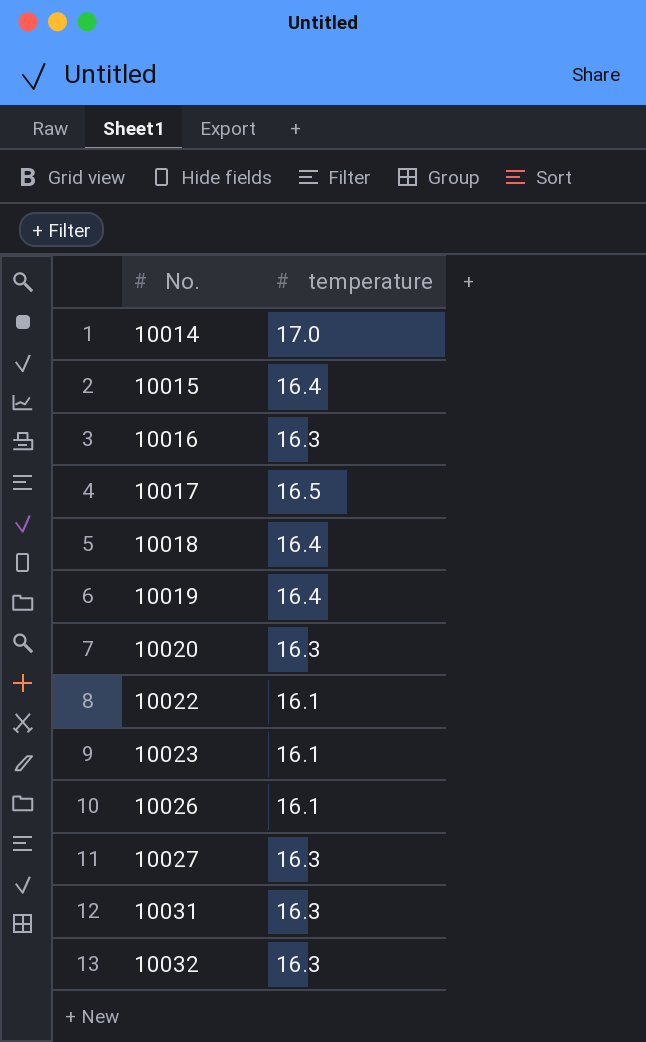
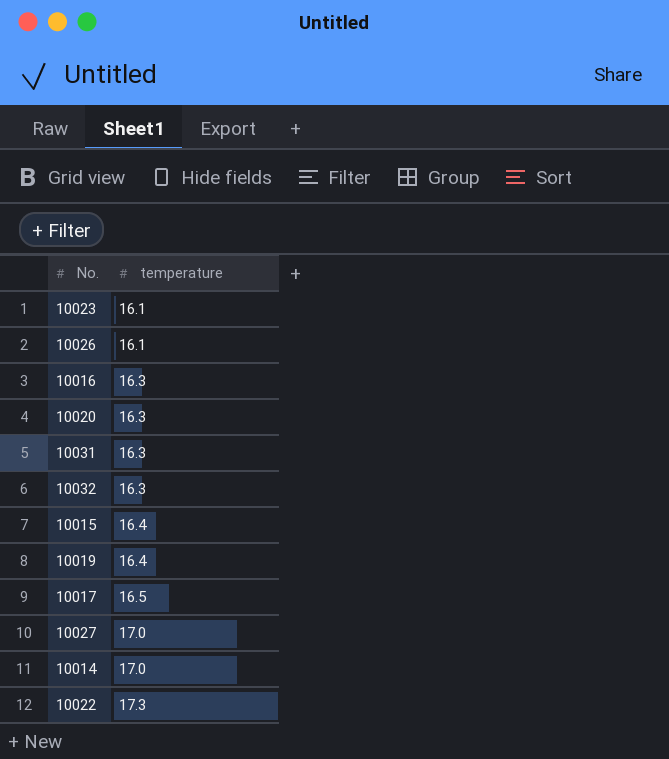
row order: No. ascending -> temperature ascending
row 10018: 16.4 -> none
10027 | temperature: 16.3 -> 17.0
10022 | temperature: 16.1 -> 17.3

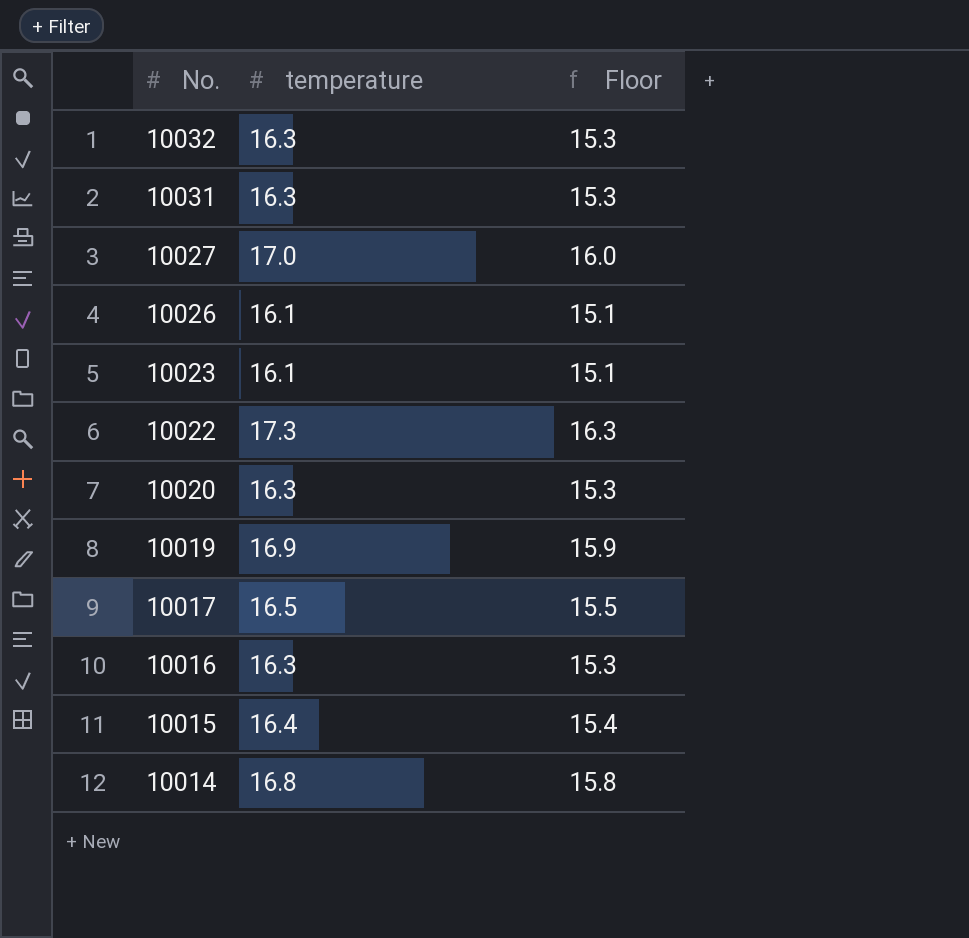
row order: temperature ascending -> No. descending
column Floor | formula: none -> [temperature] - 1
10019 | temperature: 16.4 -> 16.9
10014 | temperature: 17.0 -> 16.8

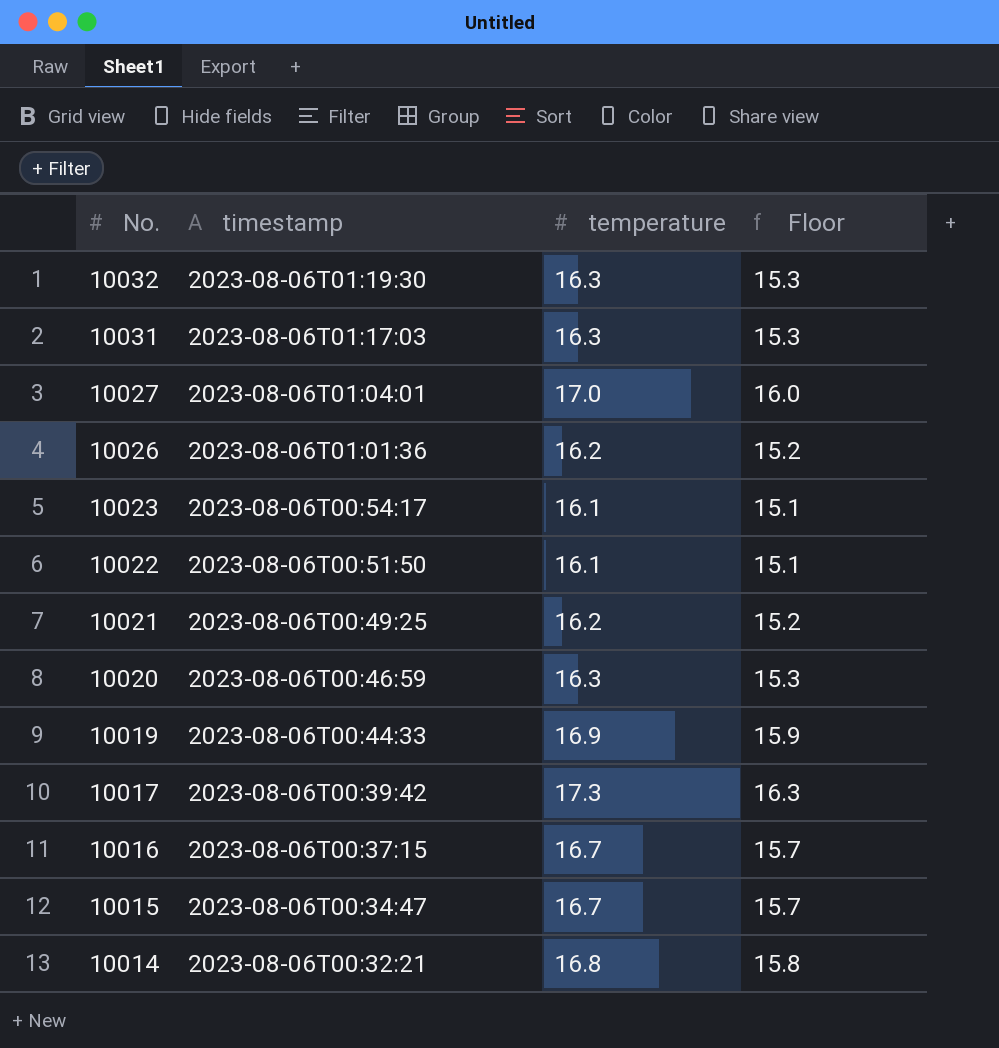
column timestamp | position: none -> 2
10026 | temperature: 16.1 -> 16.2
10026 | Floor: 15.1 -> 15.2
10022 | temperature: 17.3 -> 16.1
10022 | Floor: 16.3 -> 15.1
row 10021: none -> 2023-08-06T00:49:25 | 16.2 | 15.2
10017 | temperature: 16.5 -> 17.3
10017 | Floor: 15.5 -> 16.3
10016 | temperature: 16.3 -> 16.7
10016 | Floor: 15.3 -> 15.7
10015 | temperature: 16.4 -> 16.7
10015 | Floor: 15.4 -> 15.7

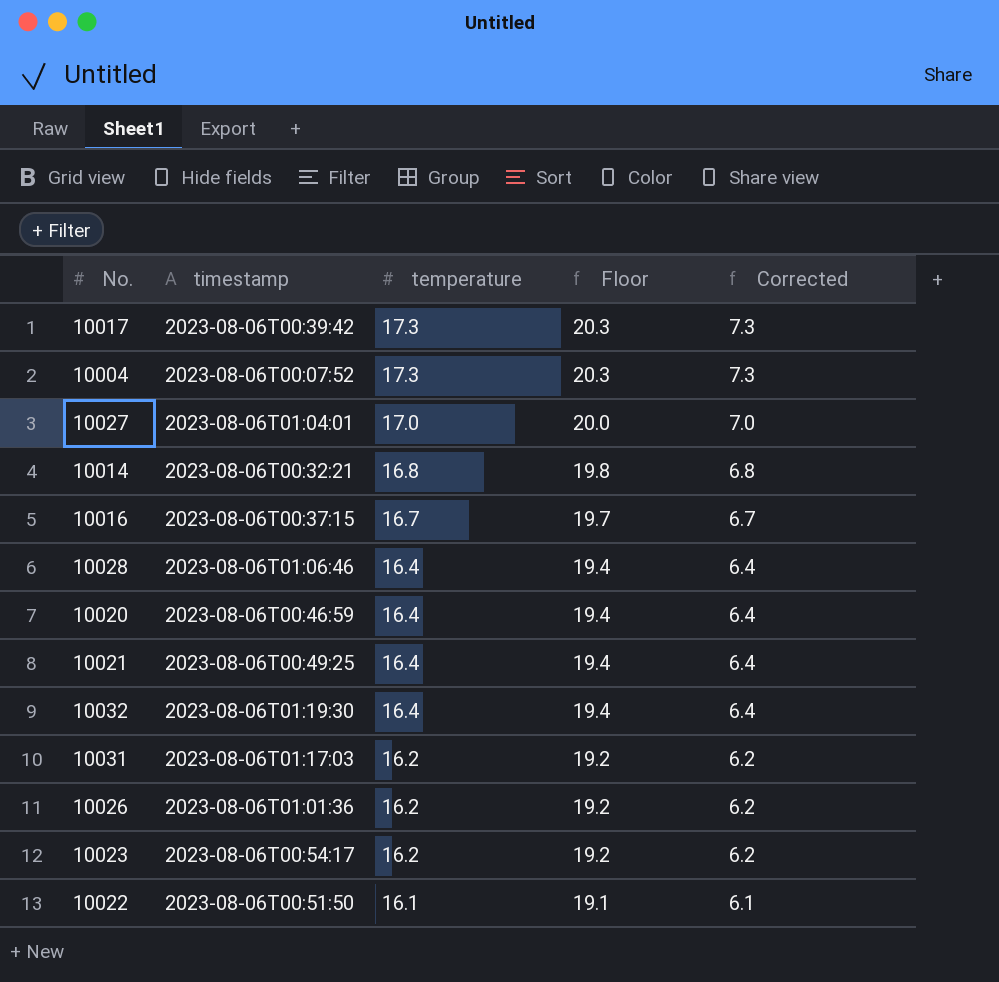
row order: No. descending -> temperature descending
column Floor | formula: [temperature] - 1 -> [temperature] + 3
column Corrected | formula: none -> [temperature] - 10
row 10019: 2023-08-06T00:44:33 | 16.9 | 15.9 -> none
row 10015: 2023-08-06T00:34:47 | 16.7 | 15.7 -> none
row 10004: none -> 2023-08-06T00:07:52 | 17.3 | 20.3 | 7.3
row 10028: none -> 2023-08-06T01:06:46 | 16.4 | 19.4 | 6.4
10020 | temperature: 16.3 -> 16.4
10021 | temperature: 16.2 -> 16.4
10032 | temperature: 16.3 -> 16.4
10031 | temperature: 16.3 -> 16.2
10023 | temperature: 16.1 -> 16.2

